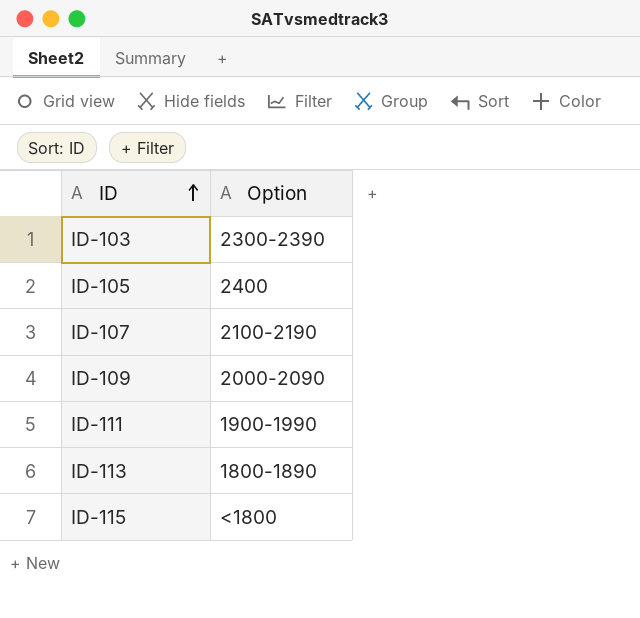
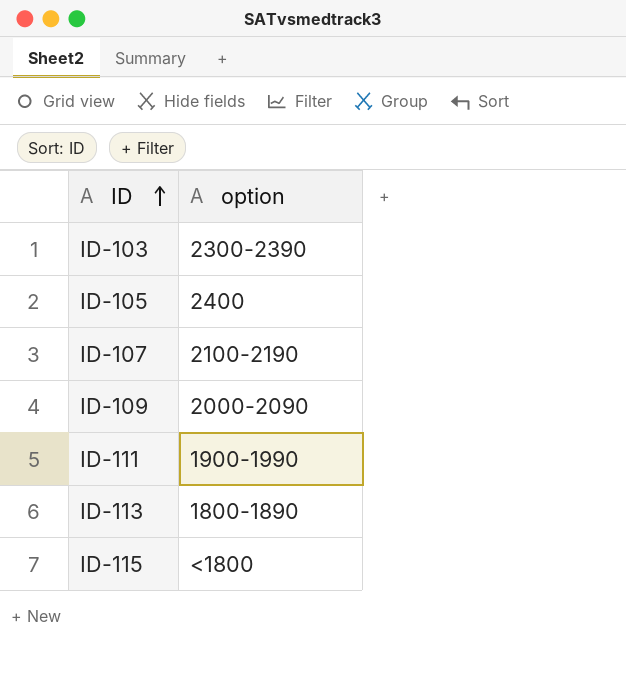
column name: Option -> option

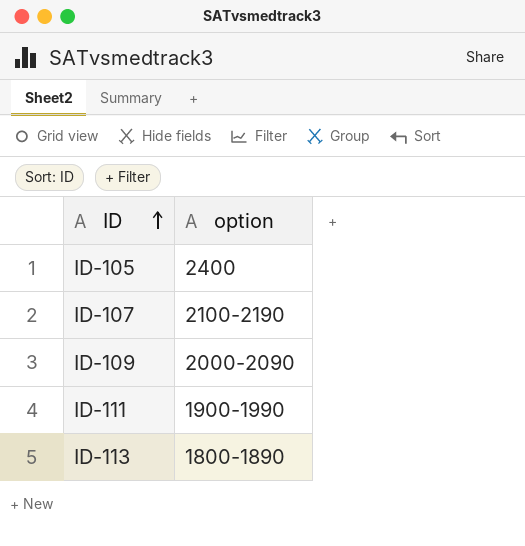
row ID-103: 2300-2390 -> none
row ID-115: <1800 -> none

